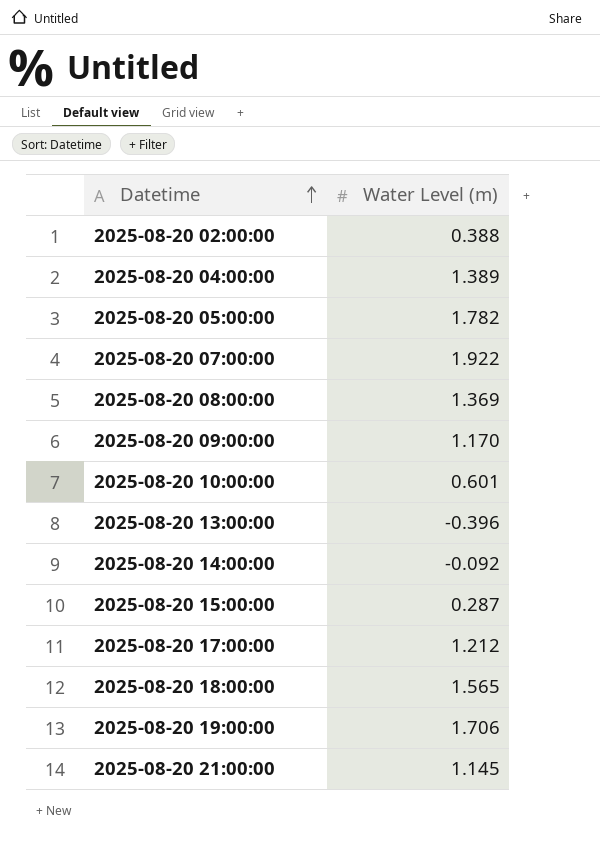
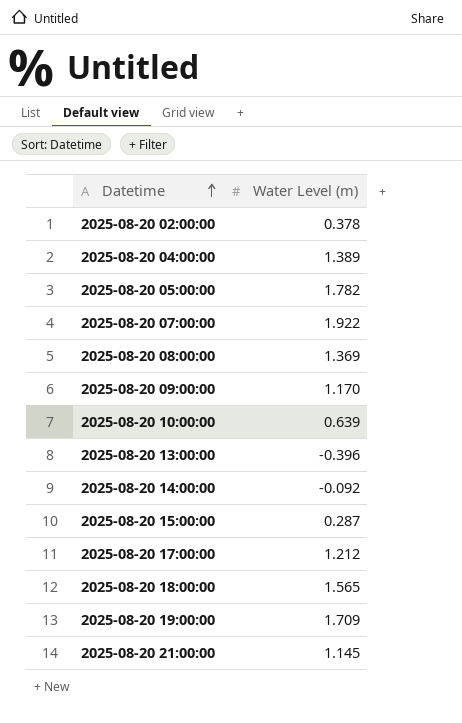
2025-08-20 02:00:00 | Water Level (m): 0.388 -> 0.378
2025-08-20 10:00:00 | Water Level (m): 0.601 -> 0.639
2025-08-20 19:00:00 | Water Level (m): 1.706 -> 1.709

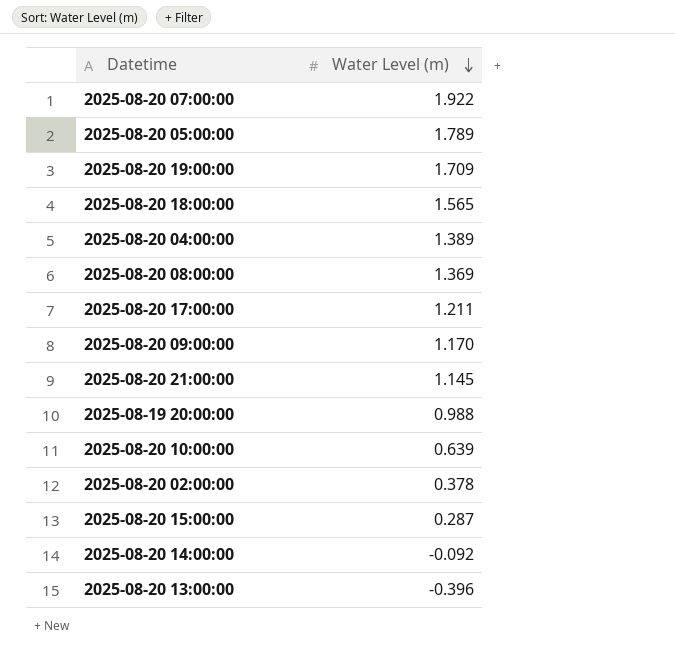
row order: Datetime ascending -> Water Level (m) descending
2025-08-20 05:00:00 | Water Level (m): 1.782 -> 1.789
2025-08-20 17:00:00 | Water Level (m): 1.212 -> 1.211
row 2025-08-19 20:00:00: none -> 0.988

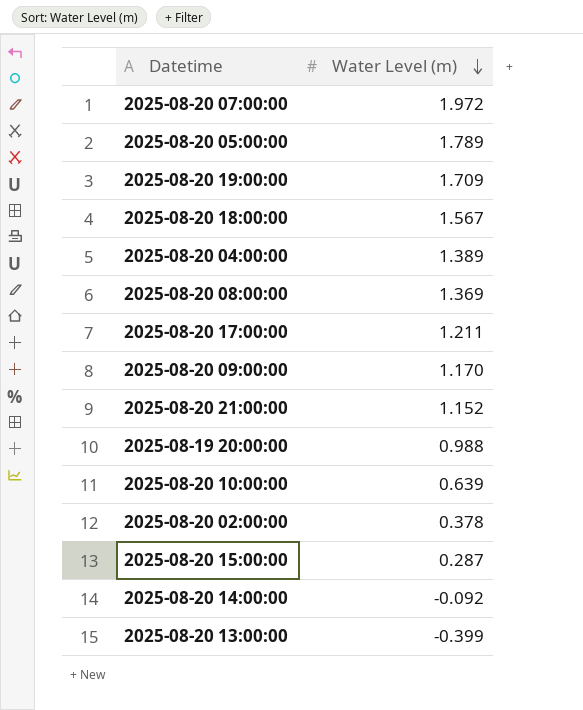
2025-08-20 07:00:00 | Water Level (m): 1.922 -> 1.972
2025-08-20 18:00:00 | Water Level (m): 1.565 -> 1.567
2025-08-20 21:00:00 | Water Level (m): 1.145 -> 1.152
2025-08-20 13:00:00 | Water Level (m): -0.396 -> -0.399

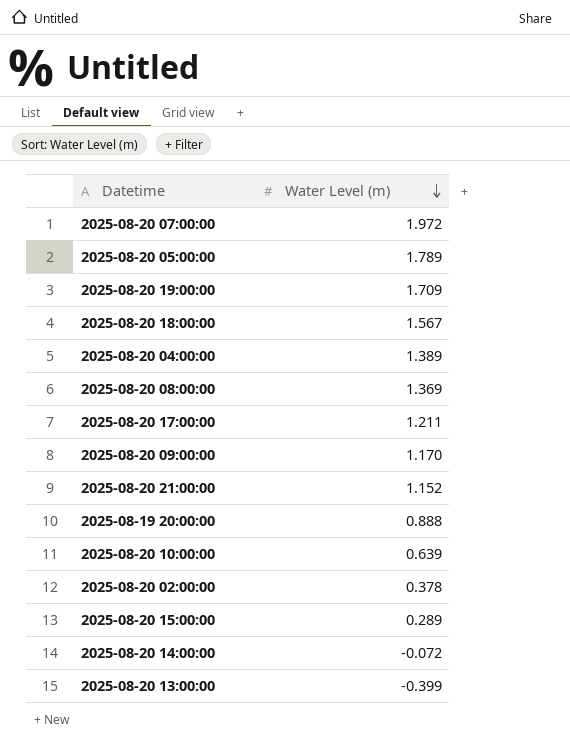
2025-08-19 20:00:00 | Water Level (m): 0.988 -> 0.888
2025-08-20 15:00:00 | Water Level (m): 0.287 -> 0.289
2025-08-20 14:00:00 | Water Level (m): -0.092 -> -0.072

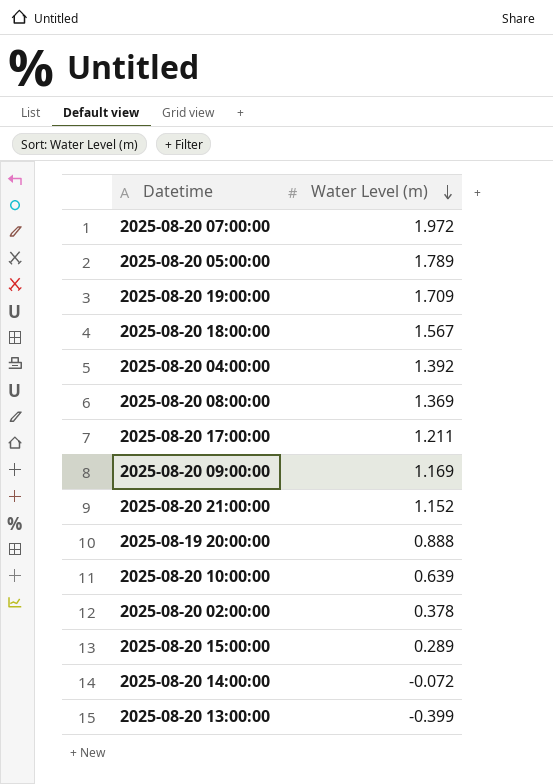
2025-08-20 04:00:00 | Water Level (m): 1.389 -> 1.392
2025-08-20 09:00:00 | Water Level (m): 1.170 -> 1.169

